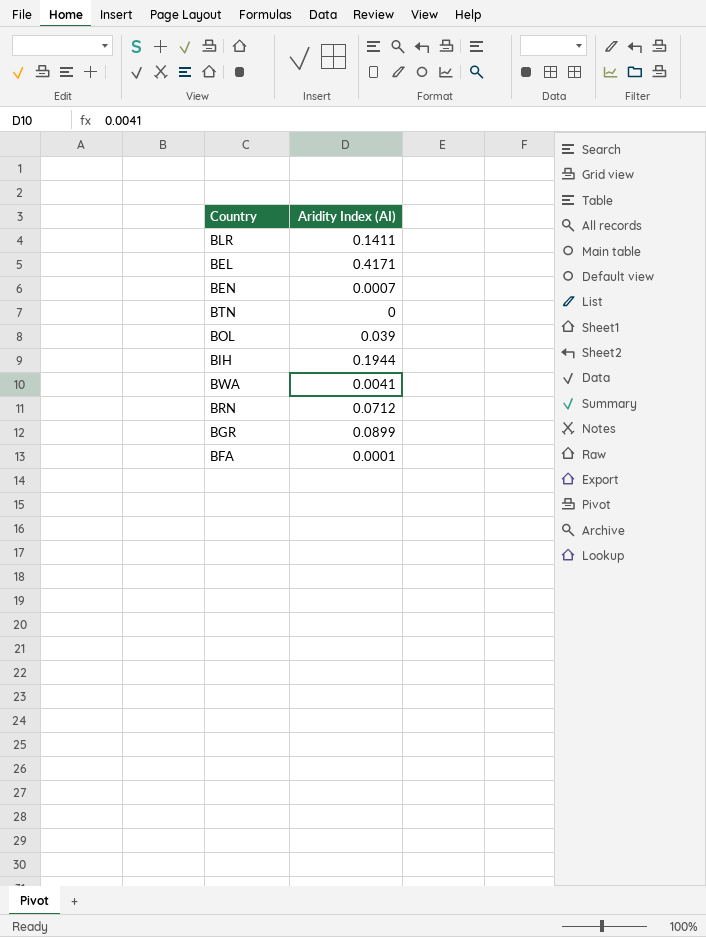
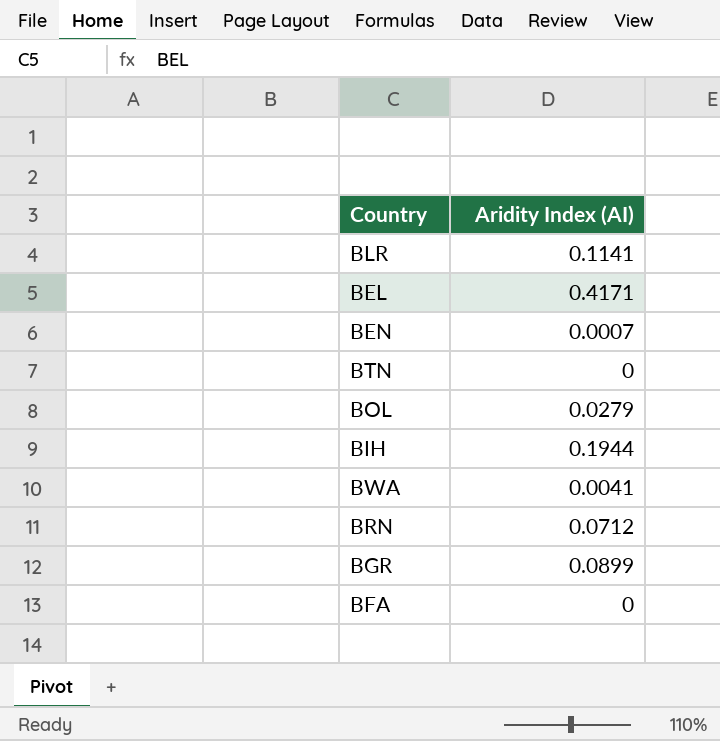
BLR | Aridity Index (AI): 0.1411 -> 0.1141
BOL | Aridity Index (AI): 0.039 -> 0.0279
BFA | Aridity Index (AI): 0.0001 -> 0

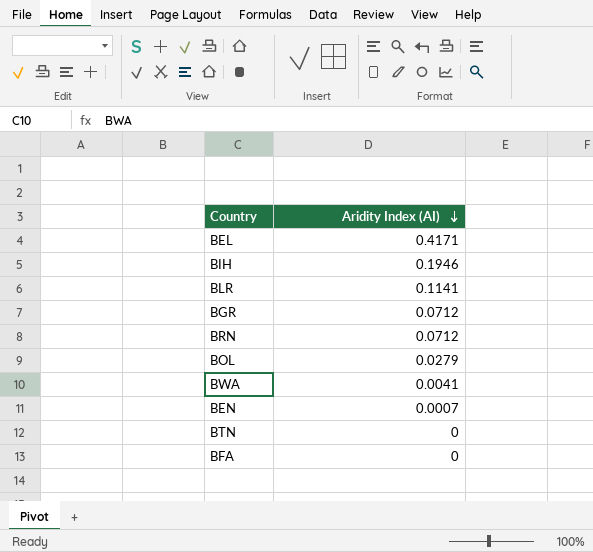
row order: none -> Aridity Index (AI) descending
BIH | Aridity Index (AI): 0.1944 -> 0.1946
BGR | Aridity Index (AI): 0.0899 -> 0.0712

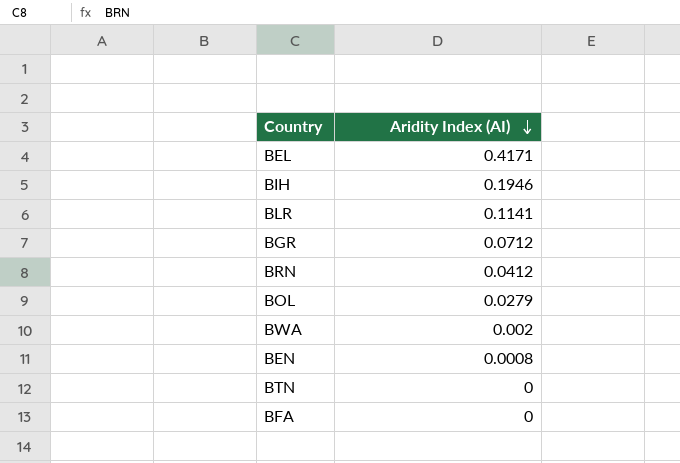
BRN | Aridity Index (AI): 0.0712 -> 0.0412
BWA | Aridity Index (AI): 0.0041 -> 0.002
BEN | Aridity Index (AI): 0.0007 -> 0.0008

